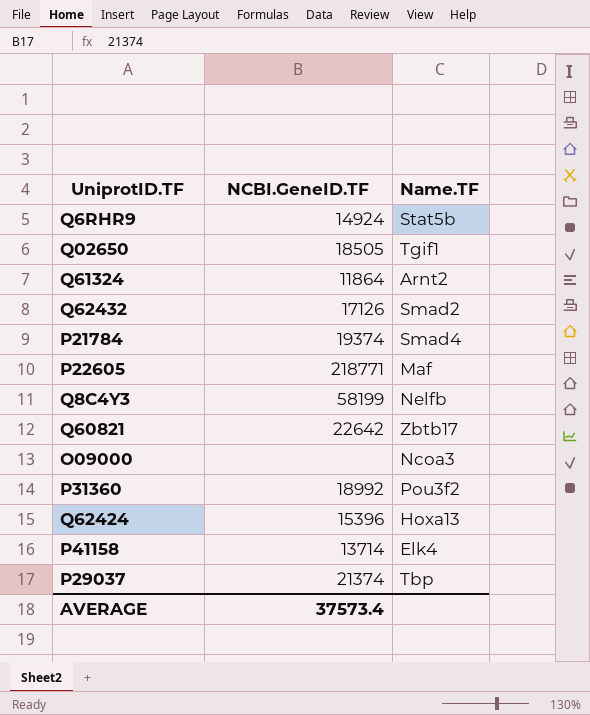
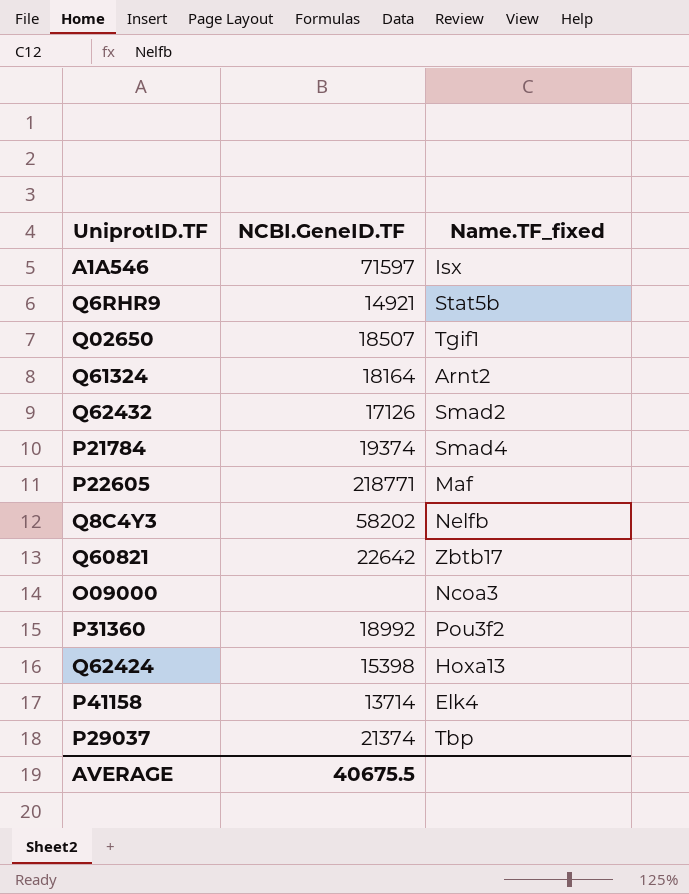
column name: Name.TF -> Name.TF_fixed
row A1A546: none -> 71597 | Isx
Q6RHR9 | NCBI.GeneID.TF: 14924 -> 14921
Q02650 | NCBI.GeneID.TF: 18505 -> 18507
Q61324 | NCBI.GeneID.TF: 11864 -> 18164
Q8C4Y3 | NCBI.GeneID.TF: 58199 -> 58202
Q62424 | NCBI.GeneID.TF: 15396 -> 15398
AVERAGE | NCBI.GeneID.TF: 37573.4 -> 40675.5

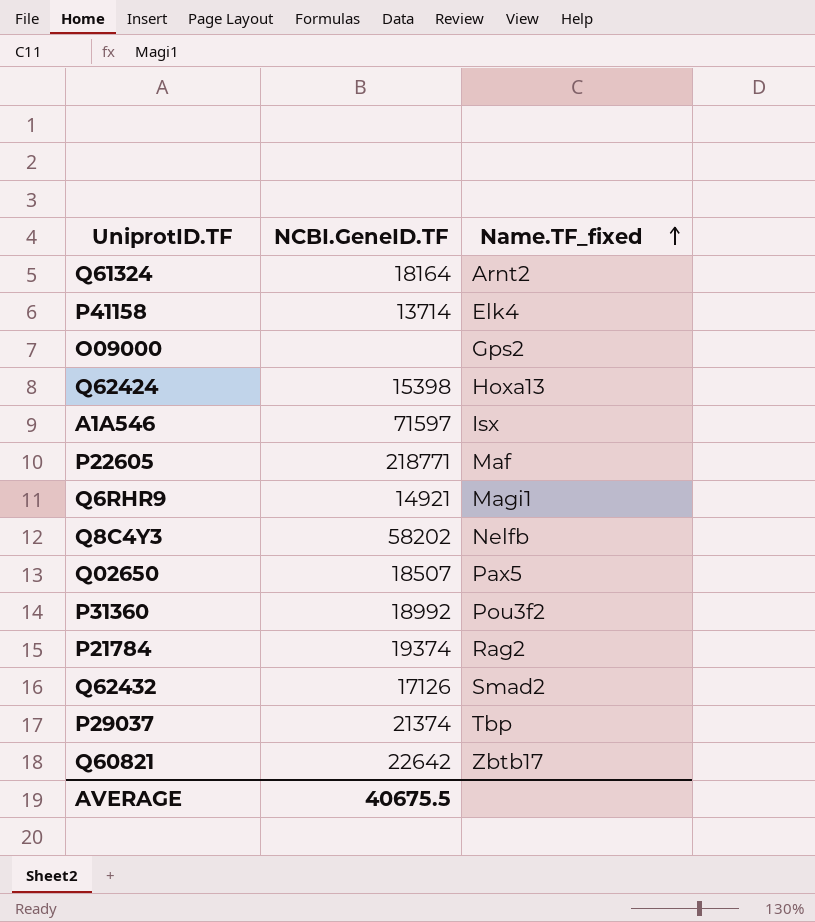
row order: none -> Name.TF_fixed ascending
O09000 | Name.TF_fixed: Ncoa3 -> Gps2
Q6RHR9 | Name.TF_fixed: Stat5b -> Magi1
Q02650 | Name.TF_fixed: Tgif1 -> Pax5
P21784 | Name.TF_fixed: Smad4 -> Rag2

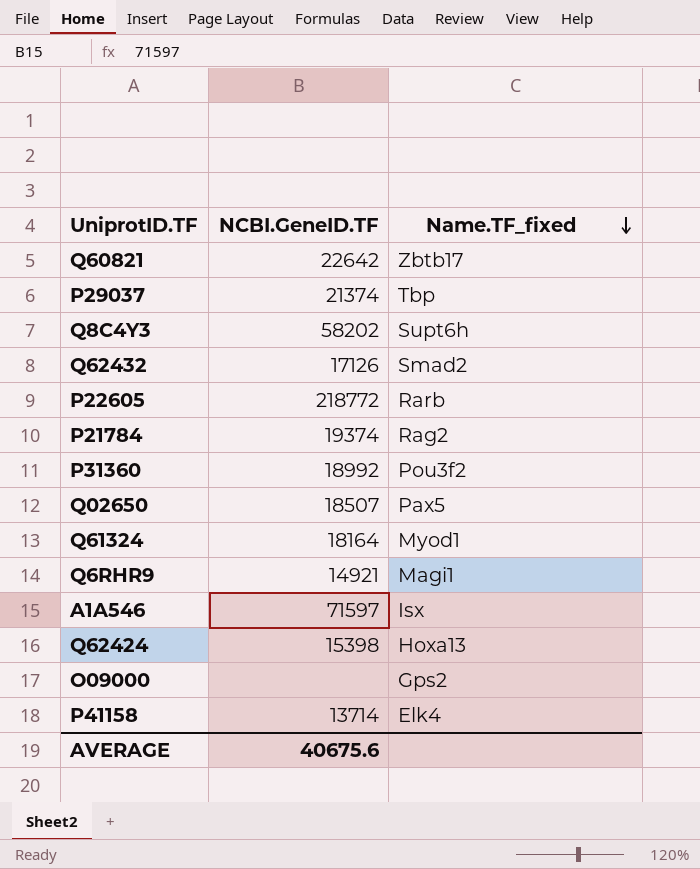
row order: Name.TF_fixed ascending -> Name.TF_fixed descending
Q8C4Y3 | Name.TF_fixed: Nelfb -> Supt6h
P22605 | NCBI.GeneID.TF: 218771 -> 218772
P22605 | Name.TF_fixed: Maf -> Rarb
Q61324 | Name.TF_fixed: Arnt2 -> Myod1
AVERAGE | NCBI.GeneID.TF: 40675.5 -> 40675.6

